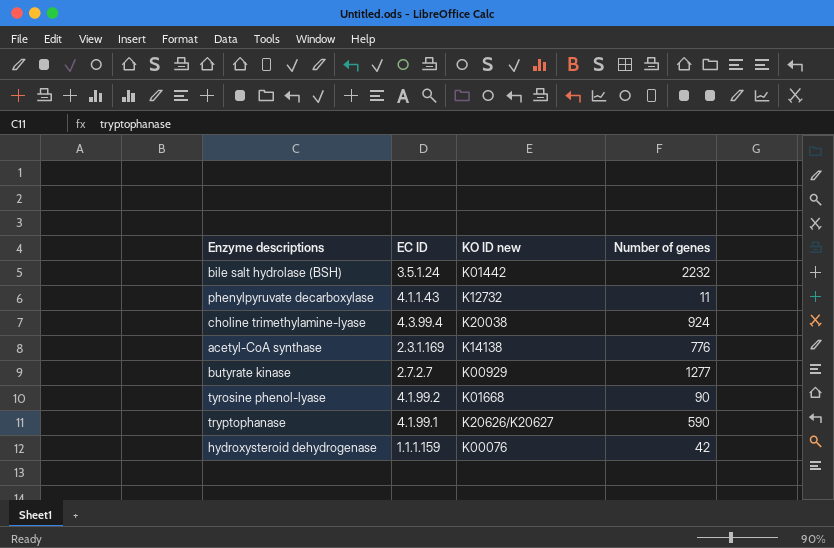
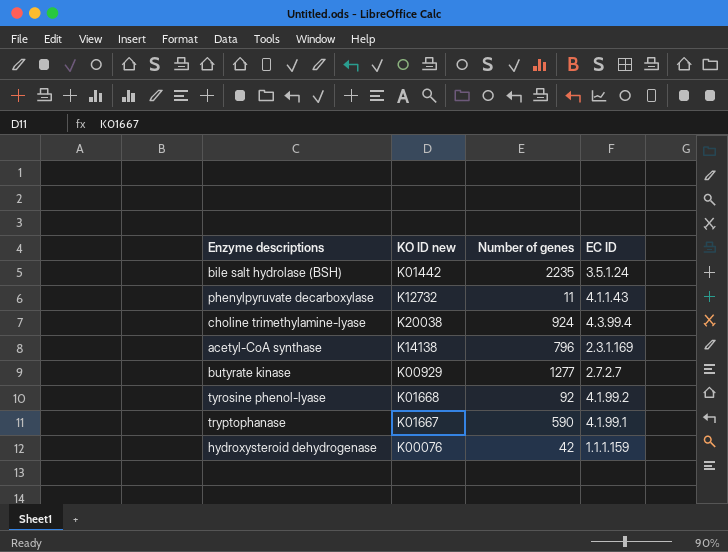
column EC ID | position: 2 -> 4
bile salt hydrolase (BSH) | Number of genes: 2232 -> 2235
acetyl-CoA synthase | Number of genes: 776 -> 796
tyrosine phenol-lyase | Number of genes: 90 -> 92
tryptophanase | KO ID new: K20626/K20627 -> K01667

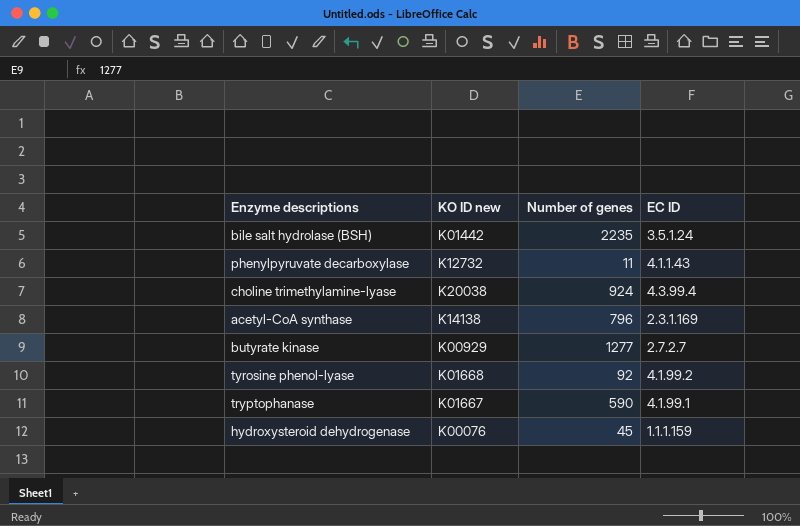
hydroxysteroid dehydrogenase | Number of genes: 42 -> 45

